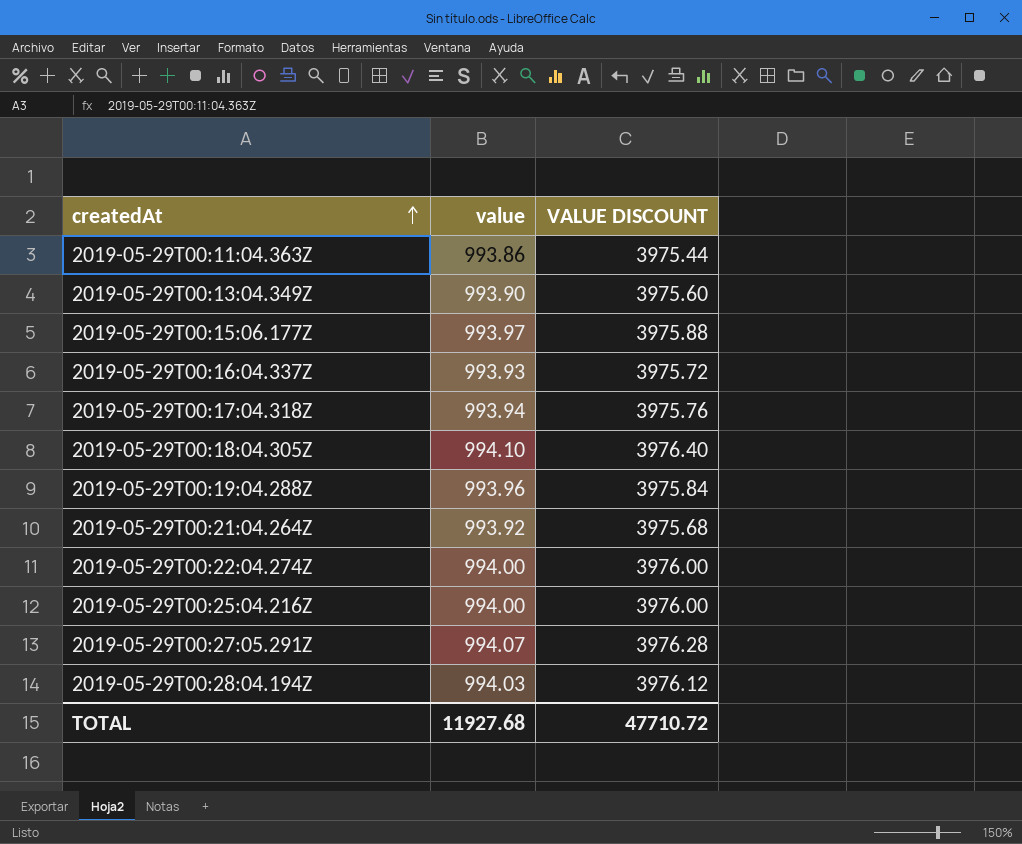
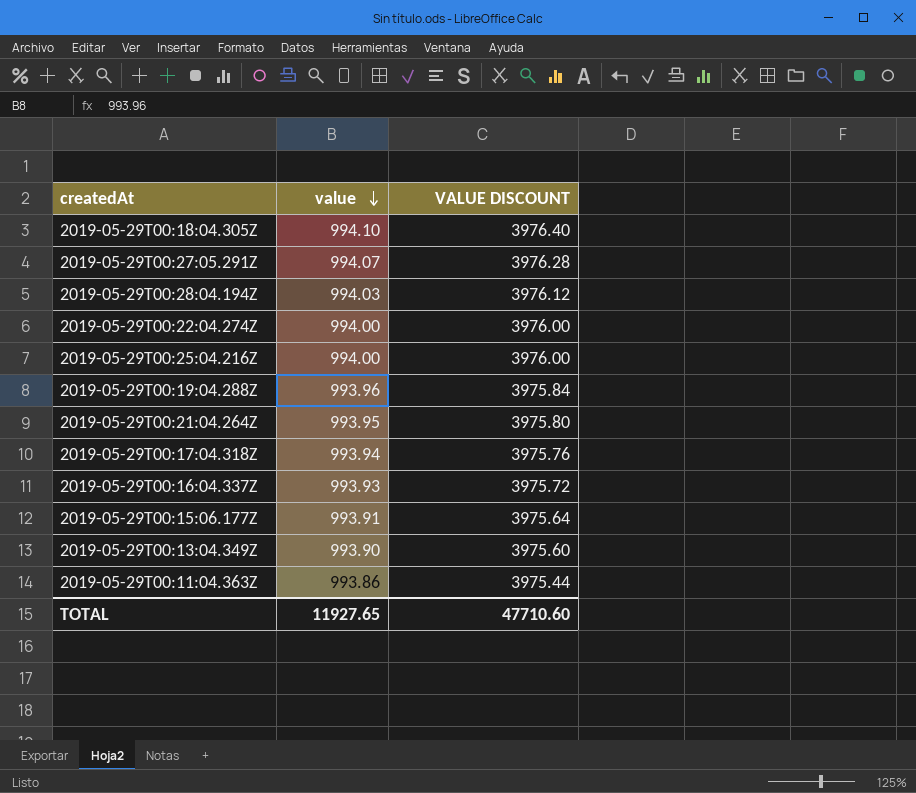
row order: createdAt ascending -> value descending
2019-05-29T00:21:04.264Z | value: 993.92 -> 993.95
2019-05-29T00:21:04.264Z | VALUE DISCOUNT: 3975.68 -> 3975.80
2019-05-29T00:15:06.177Z | value: 993.97 -> 993.91
2019-05-29T00:15:06.177Z | VALUE DISCOUNT: 3975.88 -> 3975.64
TOTAL | value: 11927.68 -> 11927.65
TOTAL | VALUE DISCOUNT: 47710.72 -> 47710.60

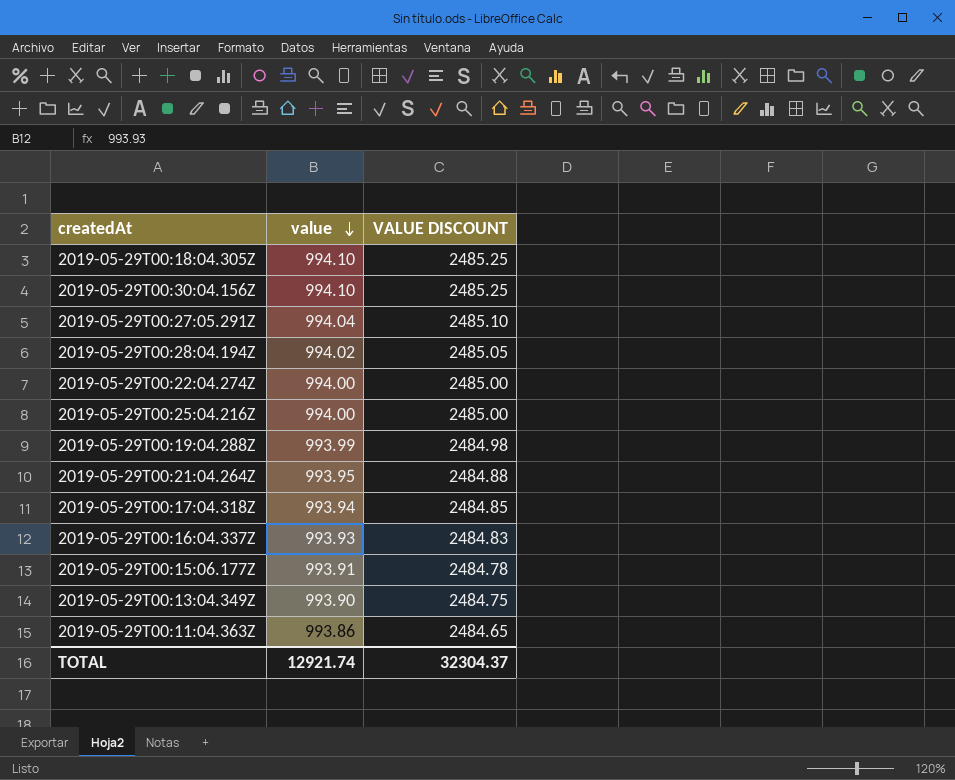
column VALUE DISCOUNT | formula: [value] * 4 -> [value] * 2.5
row 2019-05-29T00:30:04.156Z: none -> 994.10 | 2485.25
2019-05-29T00:27:05.291Z | value: 994.07 -> 994.04
2019-05-29T00:28:04.194Z | value: 994.03 -> 994.02
2019-05-29T00:19:04.288Z | value: 993.96 -> 993.99
TOTAL | value: 11927.65 -> 12921.74
TOTAL | VALUE DISCOUNT: 47710.60 -> 32304.37

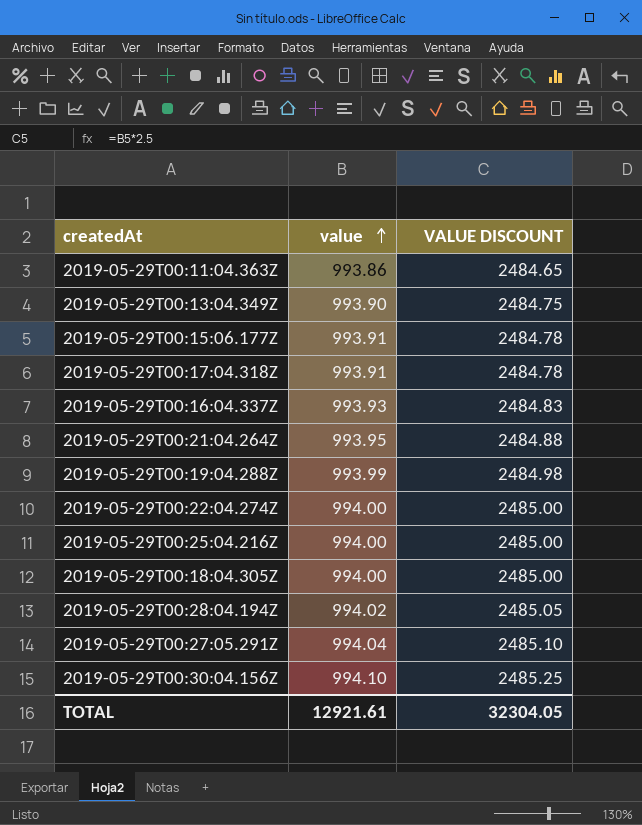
row order: value descending -> value ascending
2019-05-29T00:17:04.318Z | value: 993.94 -> 993.91
2019-05-29T00:17:04.318Z | VALUE DISCOUNT: 2484.85 -> 2484.78
2019-05-29T00:18:04.305Z | value: 994.10 -> 994.00
2019-05-29T00:18:04.305Z | VALUE DISCOUNT: 2485.25 -> 2485.00
TOTAL | value: 12921.74 -> 12921.61
TOTAL | VALUE DISCOUNT: 32304.37 -> 32304.05

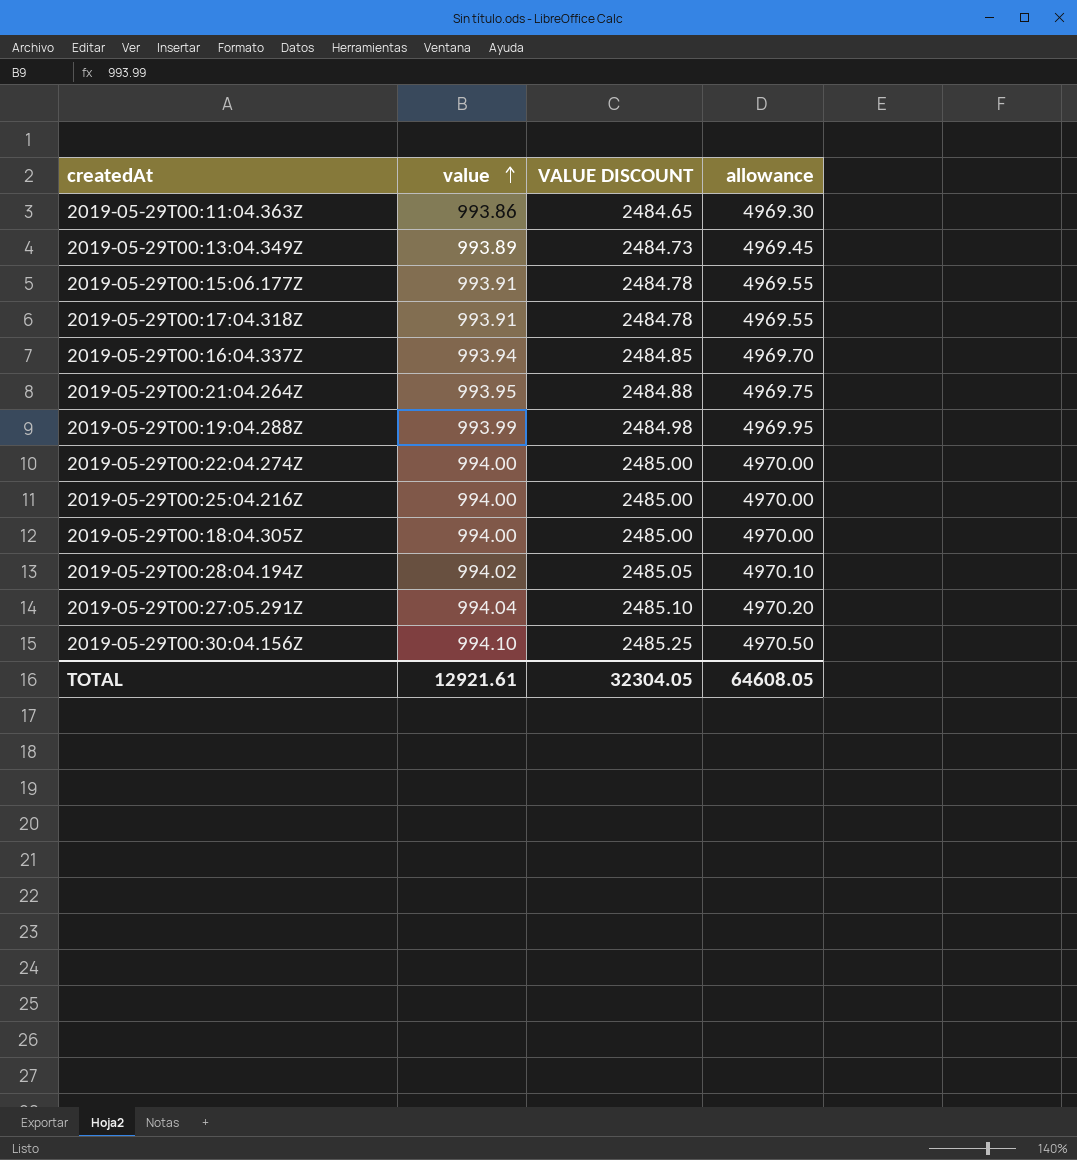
column allowance | formula: none -> [value] * 5
2019-05-29T00:13:04.349Z | value: 993.90 -> 993.89
2019-05-29T00:13:04.349Z | VALUE DISCOUNT: 2484.75 -> 2484.73
2019-05-29T00:16:04.337Z | value: 993.93 -> 993.94
2019-05-29T00:16:04.337Z | VALUE DISCOUNT: 2484.83 -> 2484.85

